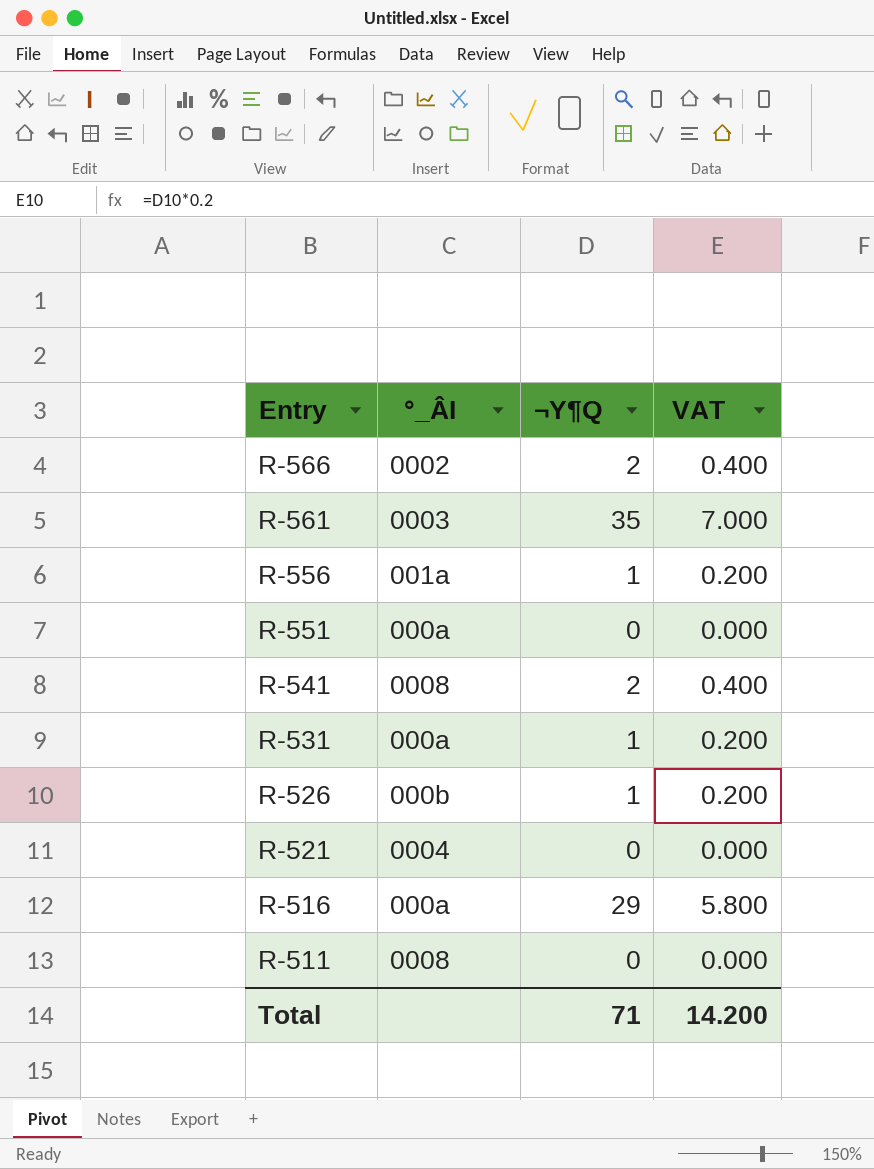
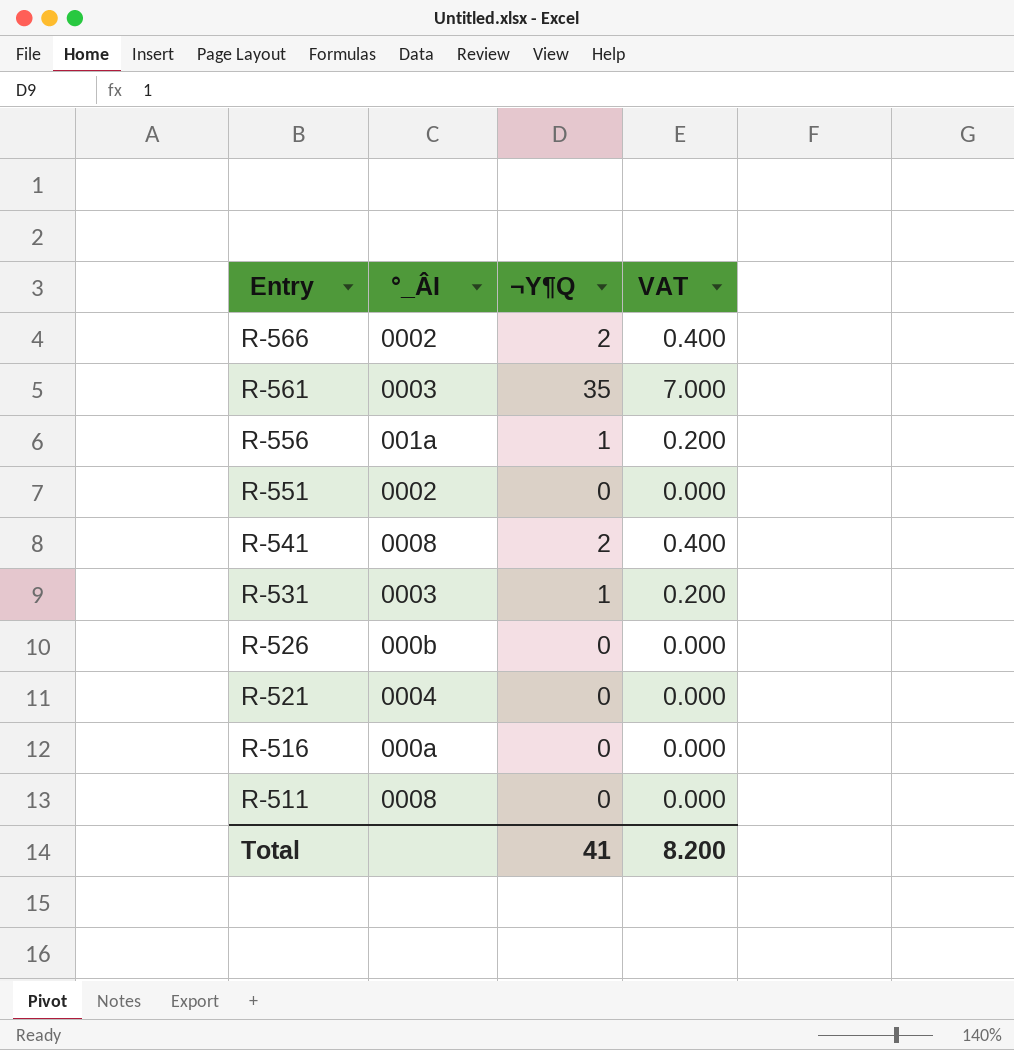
R-551 | °_ÂI: 000a -> 0002
R-531 | °_ÂI: 000a -> 0003
R-526 | ¬Y¶Q: 1 -> 0
R-526 | VAT: 0.200 -> 0.000
R-516 | ¬Y¶Q: 29 -> 0
R-516 | VAT: 5.800 -> 0.000
Total | ¬Y¶Q: 71 -> 41
Total | VAT: 14.200 -> 8.200

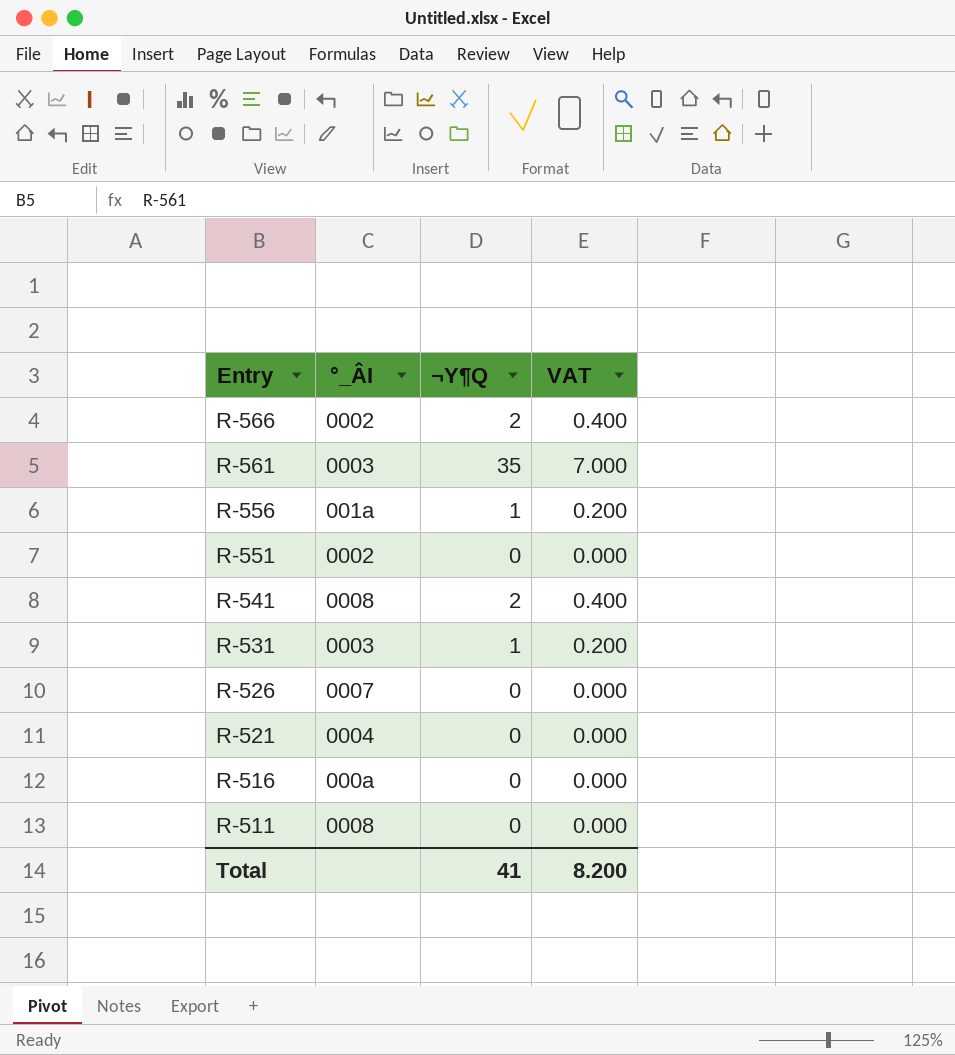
R-526 | °_ÂI: 000b -> 0007

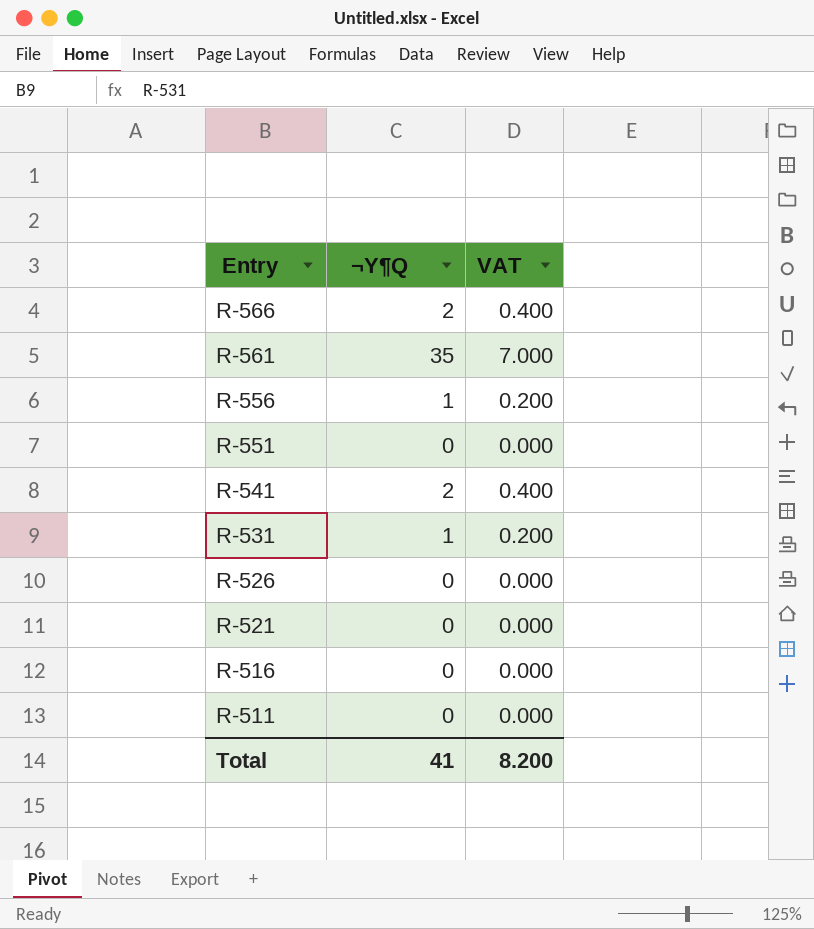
column °_ÂI | position: 2 -> none

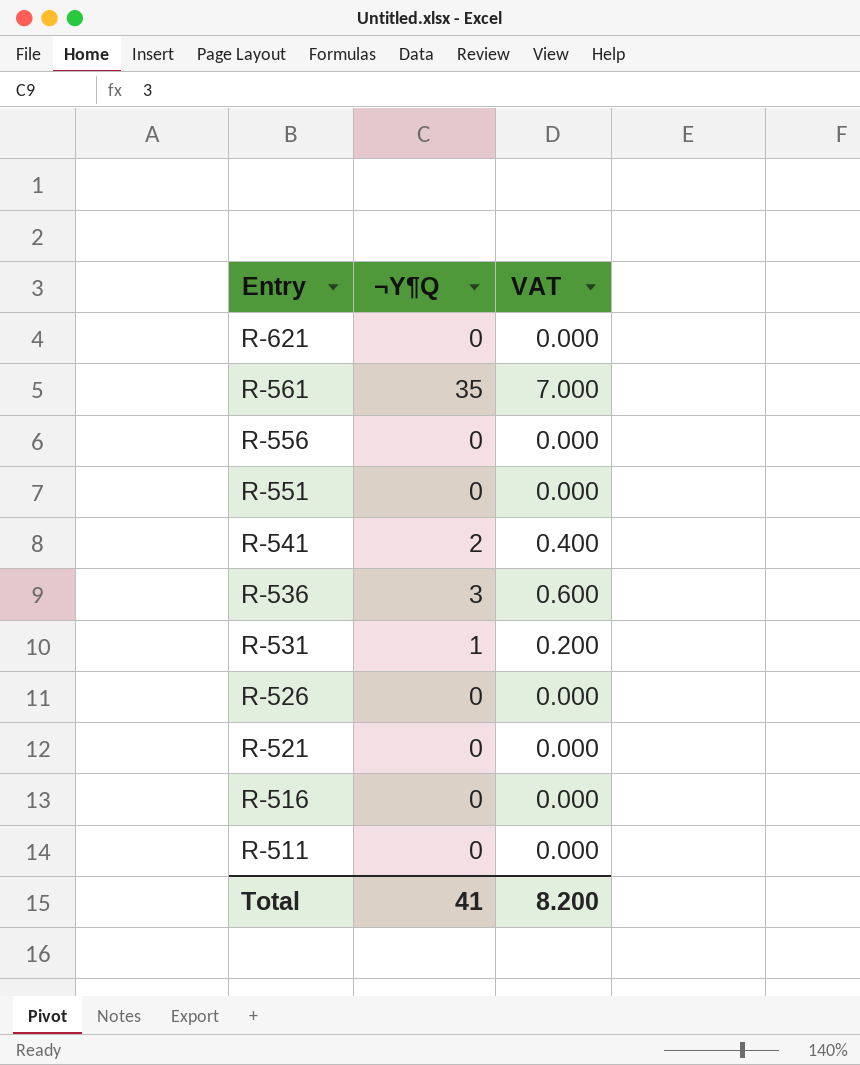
row R-566: 2 | 0.400 -> none
row R-621: none -> 0 | 0.000
R-556 | ¬Y¶Q: 1 -> 0
R-556 | VAT: 0.200 -> 0.000
row R-536: none -> 3 | 0.600

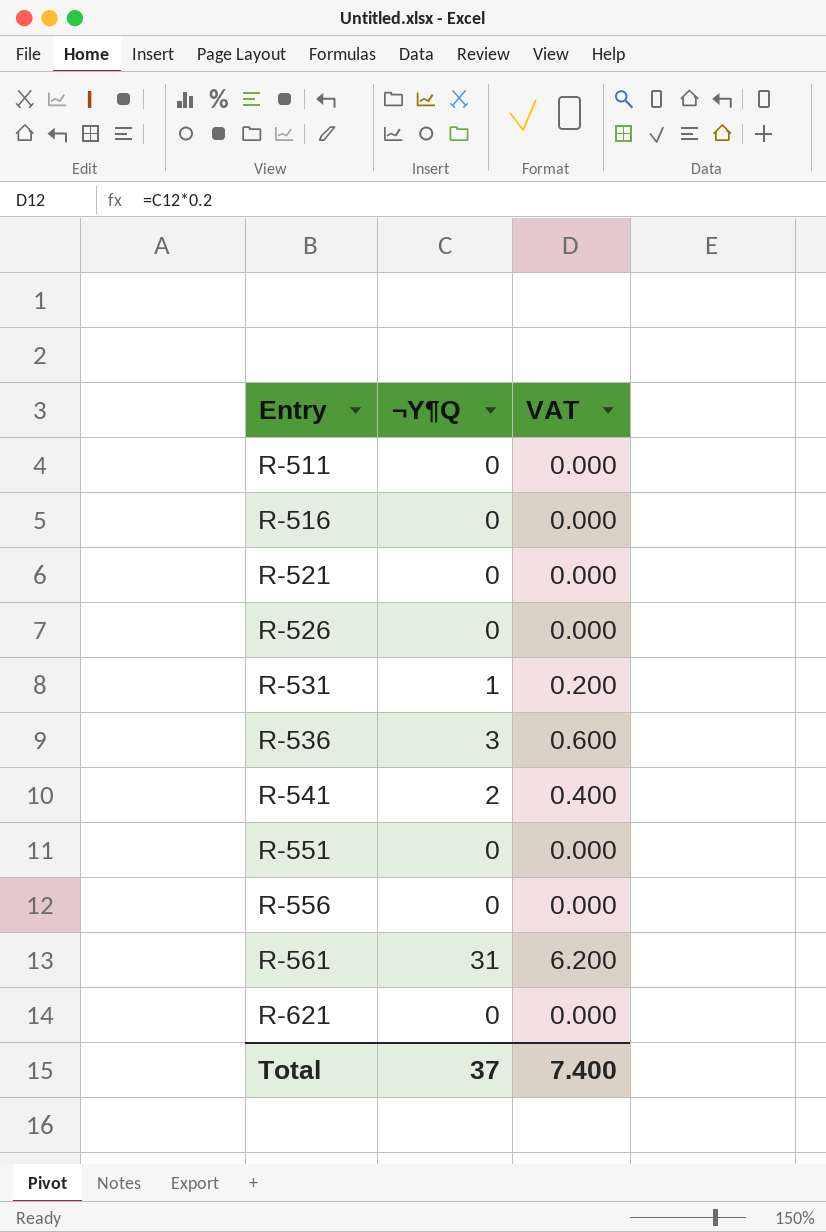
row order: Entry descending -> Entry ascending
R-561 | ¬Y¶Q: 35 -> 31
R-561 | VAT: 7.000 -> 6.200
Total | ¬Y¶Q: 41 -> 37
Total | VAT: 8.200 -> 7.400

